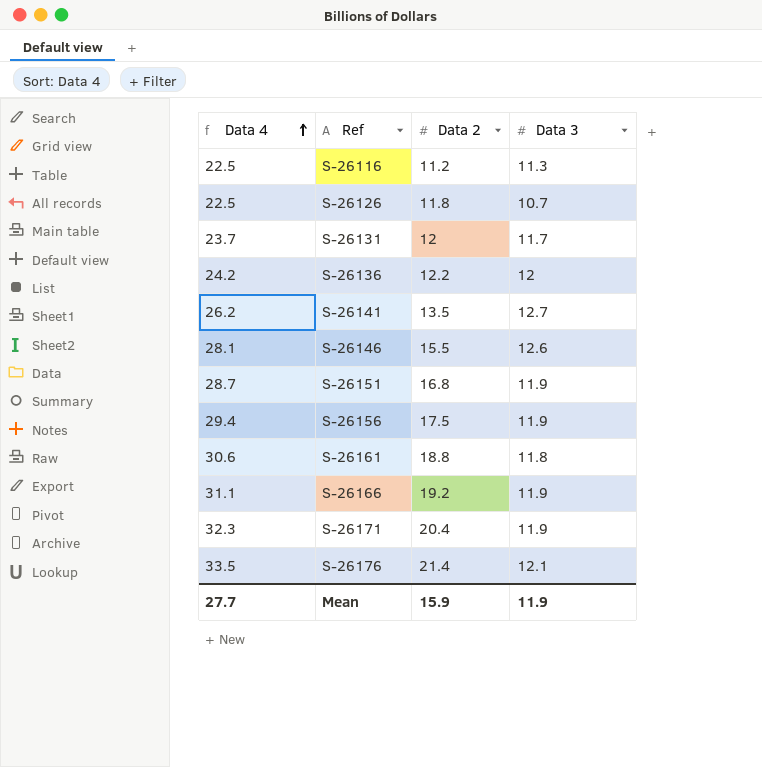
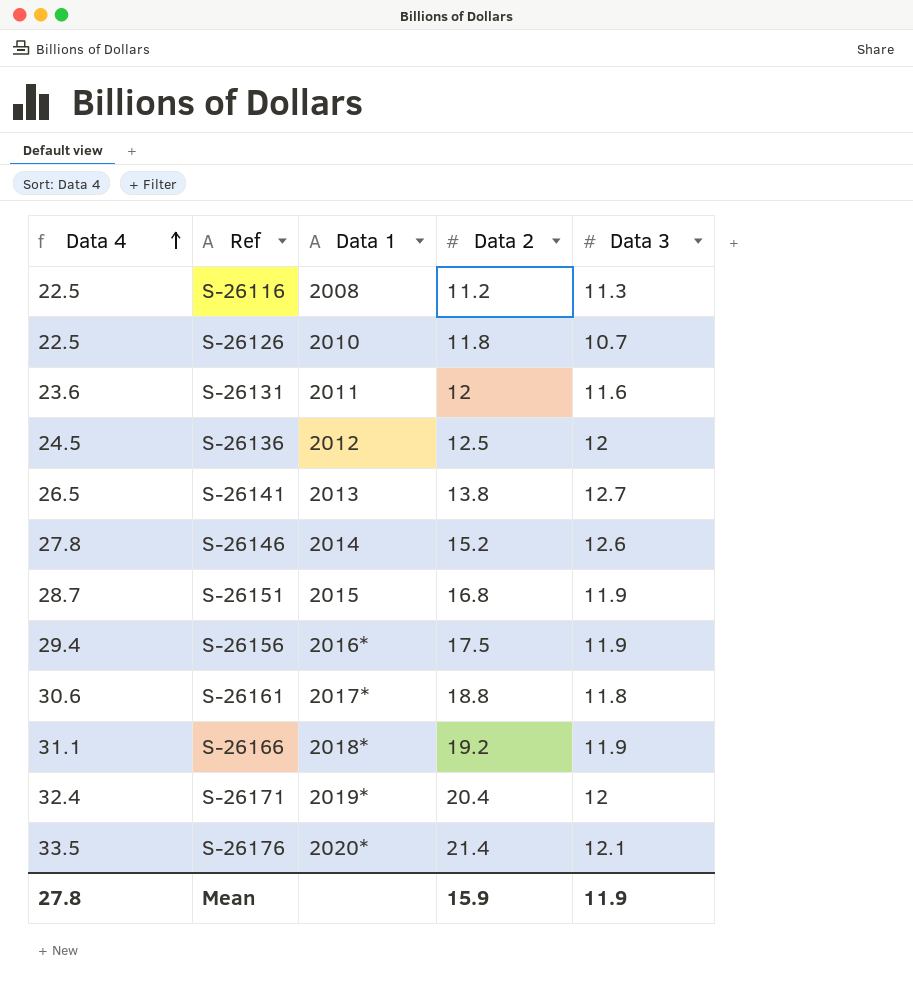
column Data 1 | position: none -> 3
S-26131 | Data 4: 23.7 -> 23.6
S-26131 | Data 3: 11.7 -> 11.6
S-26136 | Data 4: 24.2 -> 24.5
S-26136 | Data 2: 12.2 -> 12.5
S-26141 | Data 4: 26.2 -> 26.5
S-26141 | Data 2: 13.5 -> 13.8
S-26146 | Data 4: 28.1 -> 27.8
S-26146 | Data 2: 15.5 -> 15.2
S-26171 | Data 4: 32.3 -> 32.4
S-26171 | Data 3: 11.9 -> 12
Mean | Data 4: 27.7 -> 27.8

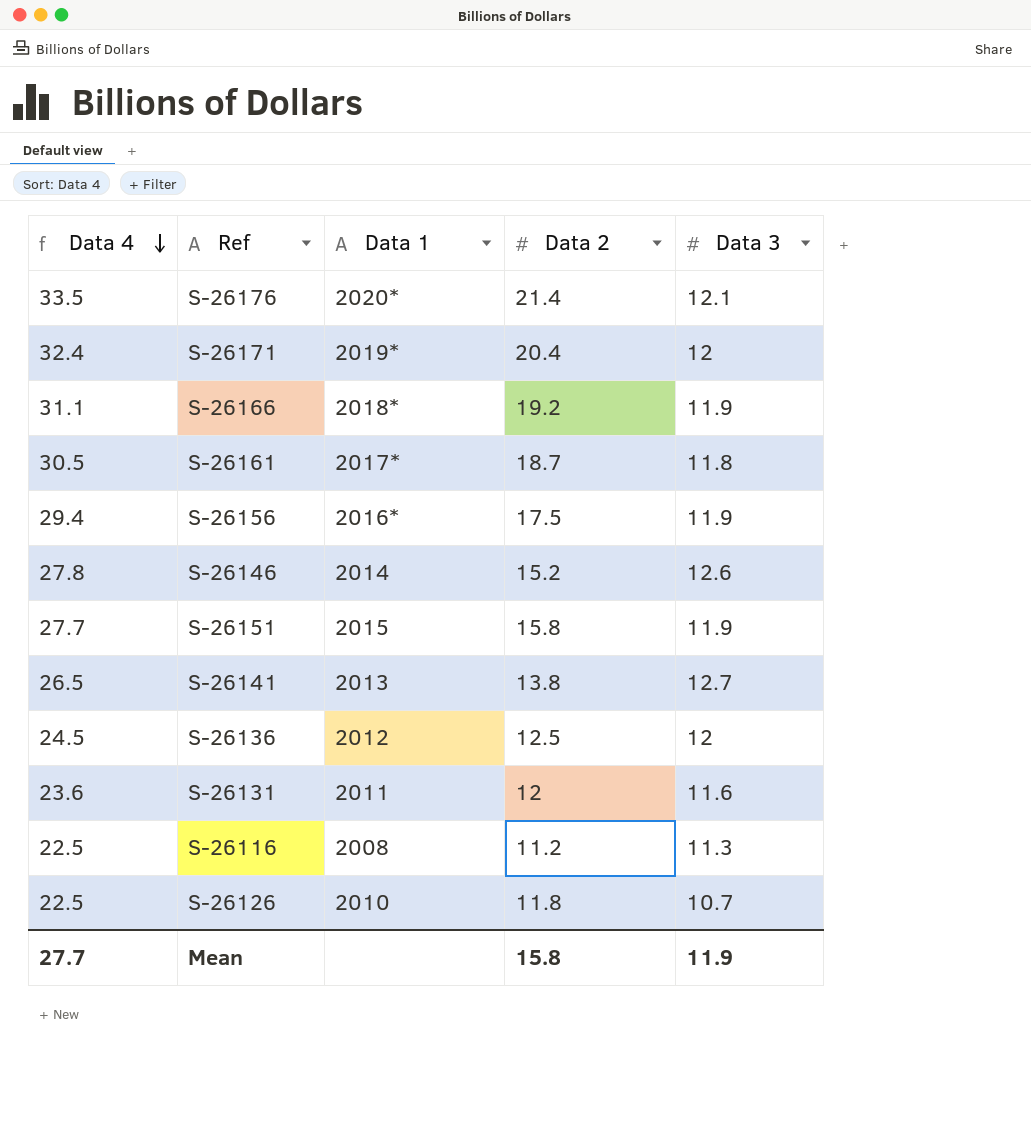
row order: Data 4 ascending -> Data 4 descending
S-26161 | Data 4: 30.6 -> 30.5
S-26161 | Data 2: 18.8 -> 18.7
S-26151 | Data 4: 28.7 -> 27.7
S-26151 | Data 2: 16.8 -> 15.8
Mean | Data 4: 27.8 -> 27.7
Mean | Data 2: 15.9 -> 15.8

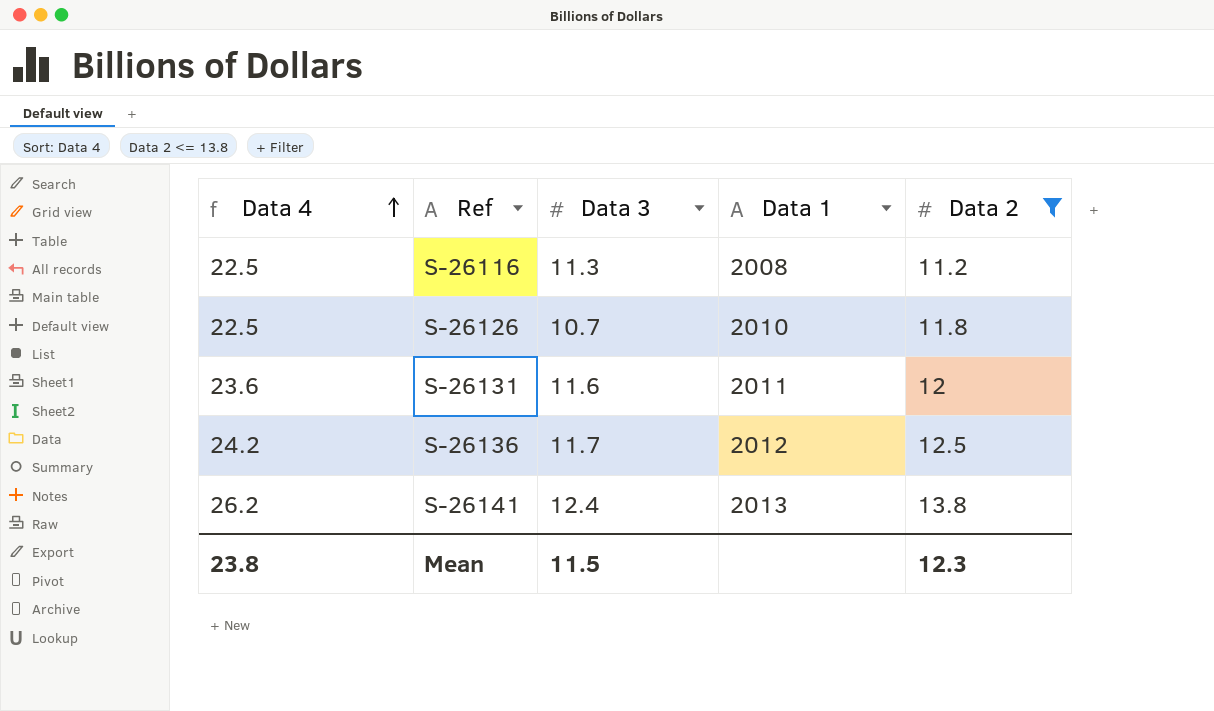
filter: none -> Data 2 <= 13.8
row order: Data 4 descending -> Data 4 ascending
column Data 3 | position: 5 -> 3
S-26136 | Data 4: 24.5 -> 24.2
S-26136 | Data 3: 12 -> 11.7
S-26141 | Data 4: 26.5 -> 26.2
S-26141 | Data 3: 12.7 -> 12.4
Mean | Data 4: 27.7 -> 23.8
Mean | Data 3: 11.9 -> 11.5
Mean | Data 2: 15.8 -> 12.3

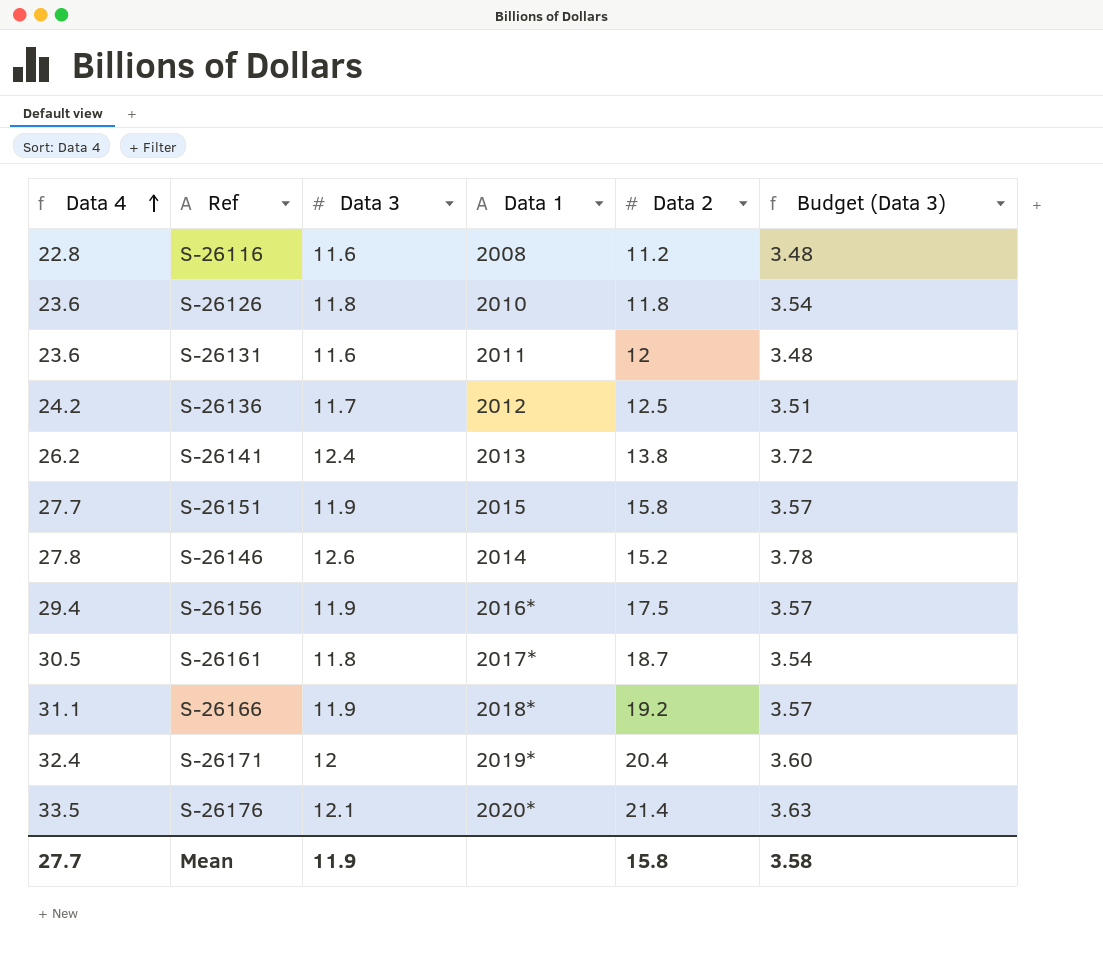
filter: Data 2 <= 13.8 -> none
column Budget (Data 3) | formula: none -> [Data 3] * 0.3
S-26116 | Data 4: 22.5 -> 22.8
S-26116 | Data 3: 11.3 -> 11.6
S-26126 | Data 4: 22.5 -> 23.6
S-26126 | Data 3: 10.7 -> 11.8
Mean | Data 4: 23.8 -> 27.7
Mean | Data 3: 11.5 -> 11.9
Mean | Data 2: 12.3 -> 15.8

